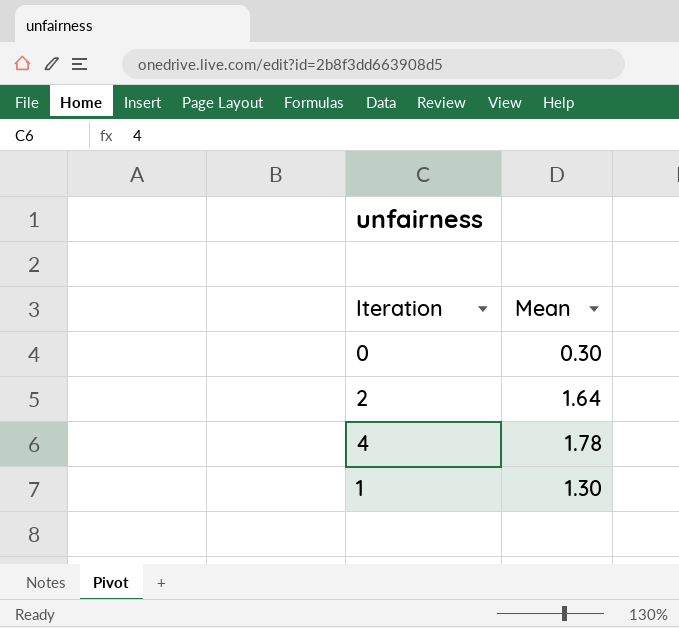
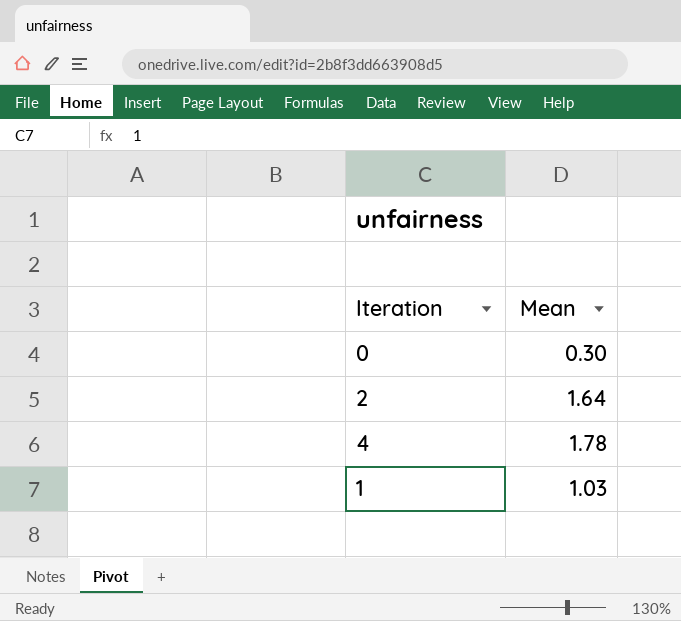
1 | Mean: 1.30 -> 1.03

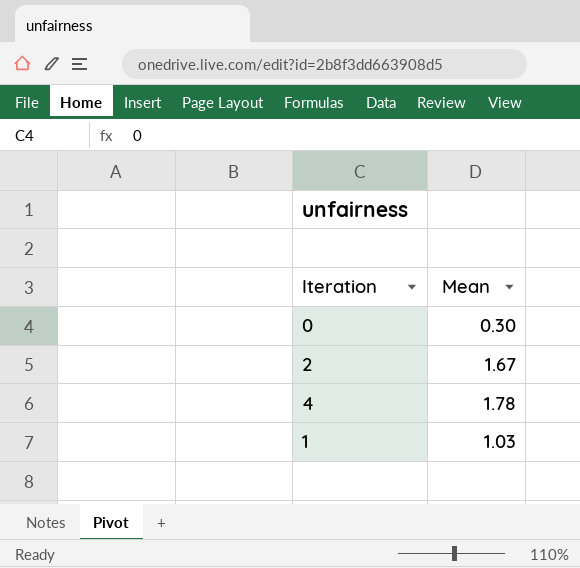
2 | Mean: 1.64 -> 1.67

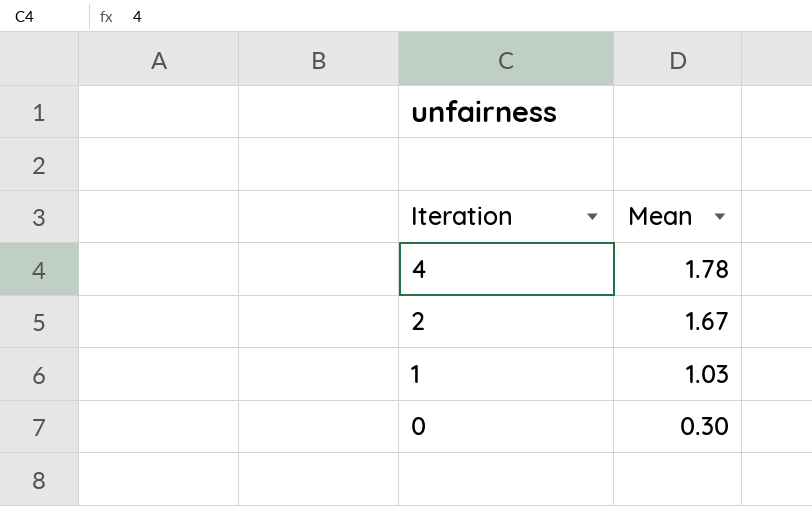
row order: none -> Iteration descending

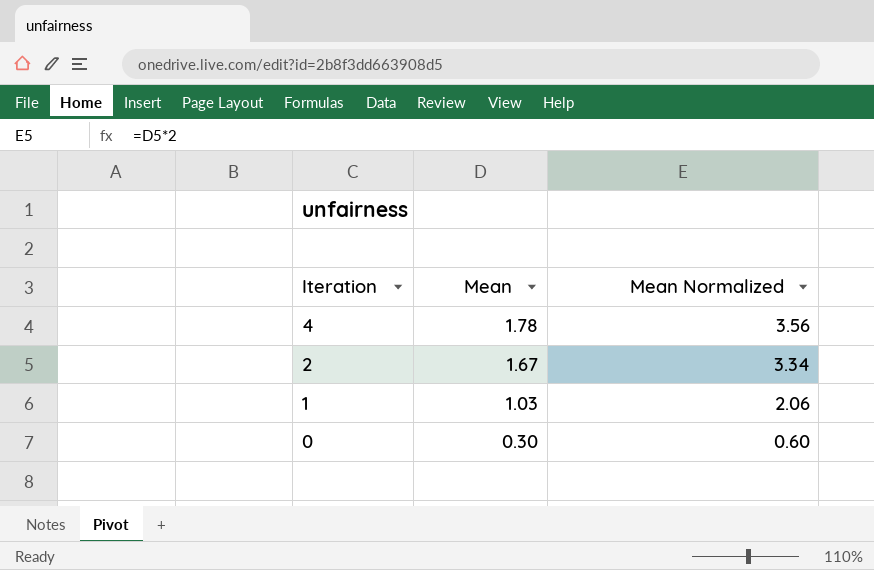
column Mean Normalized | formula: none -> [Mean] * 2

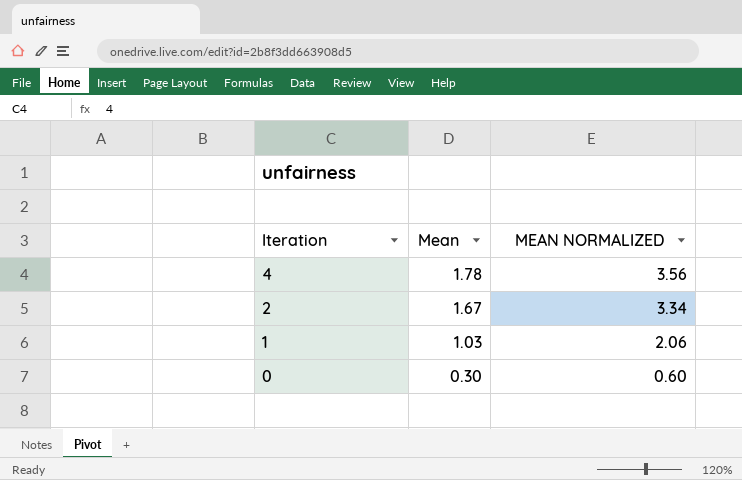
column name: Mean Normalized -> MEAN NORMALIZED

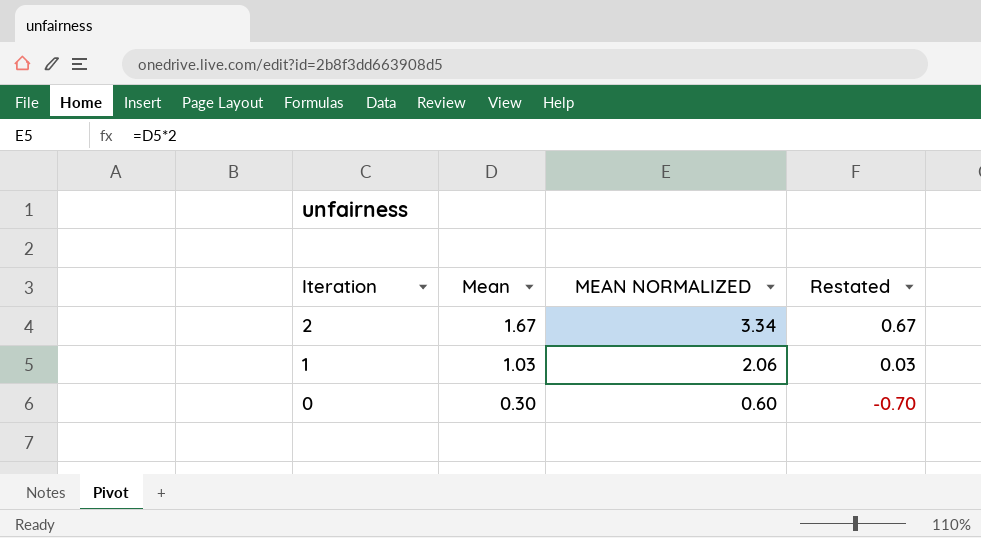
column Restated | formula: none -> [Mean] - 1
row 4: 1.78 | 3.56 -> none

